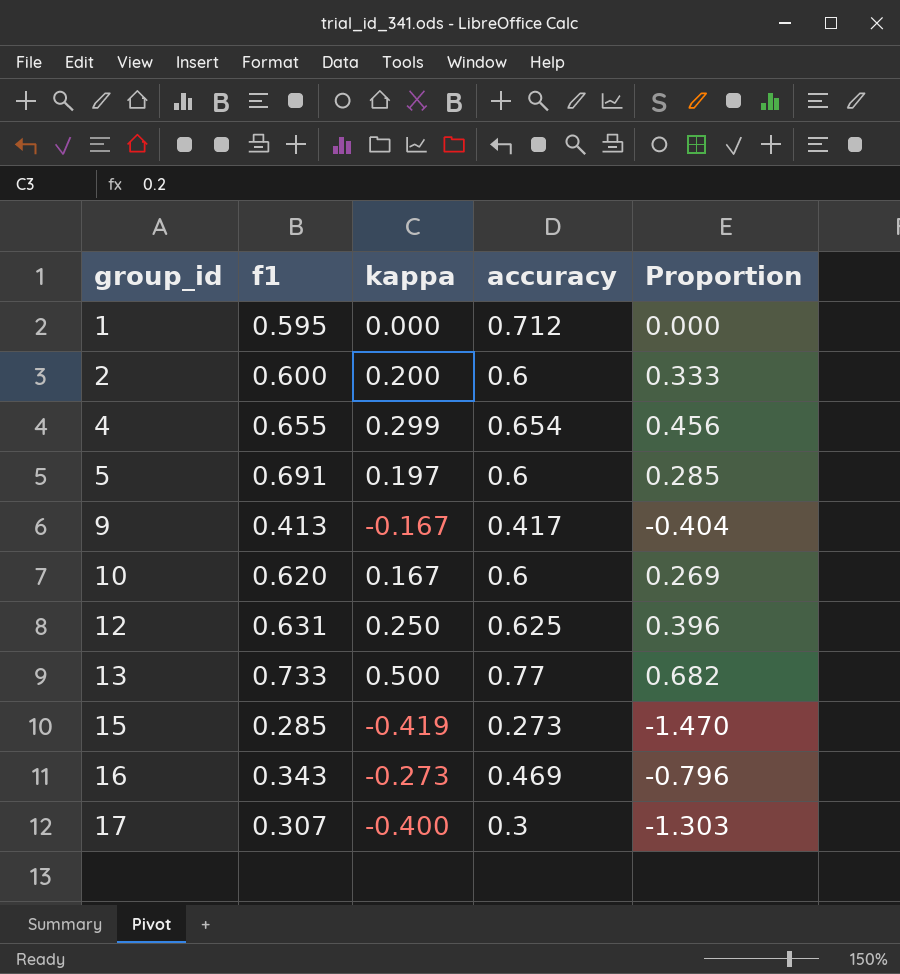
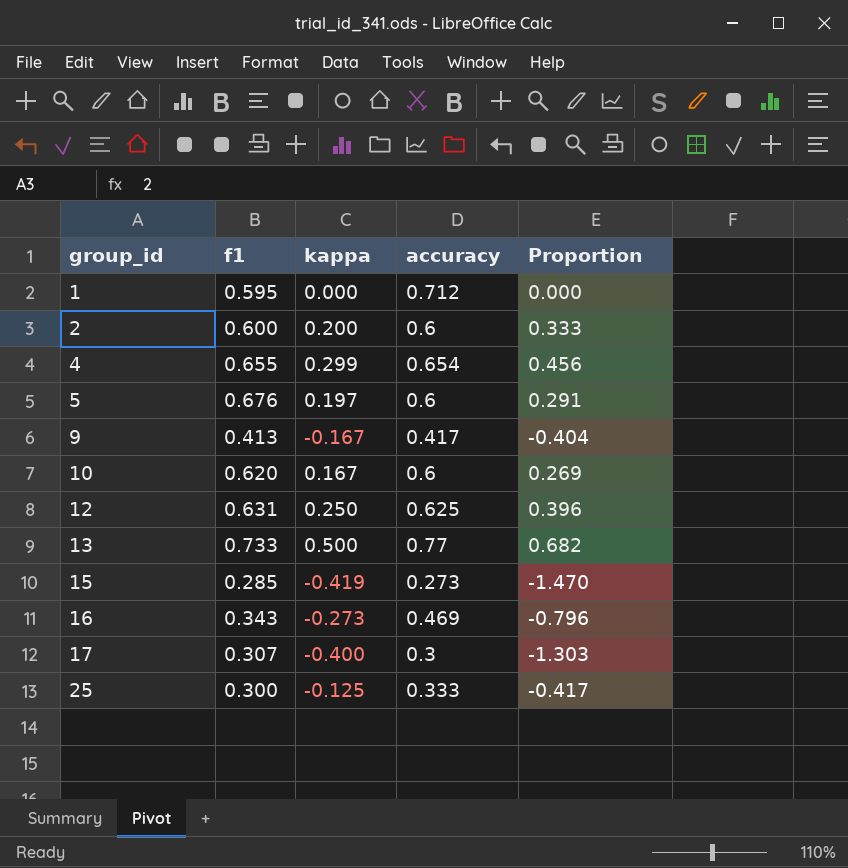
5 | f1: 0.691 -> 0.676
5 | Proportion: 0.285 -> 0.291
row 25: none -> 0.300 | -0.125 | 0.333 | -0.417

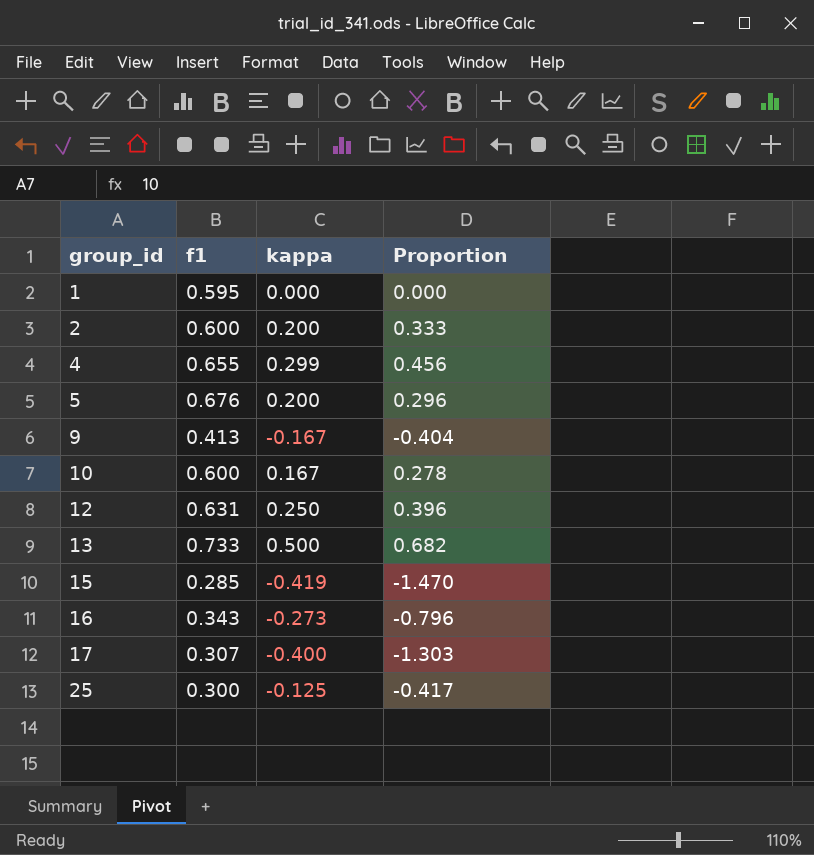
column accuracy | position: 4 -> none
5 | kappa: 0.197 -> 0.200
5 | Proportion: 0.291 -> 0.296
10 | f1: 0.620 -> 0.600
10 | Proportion: 0.269 -> 0.278

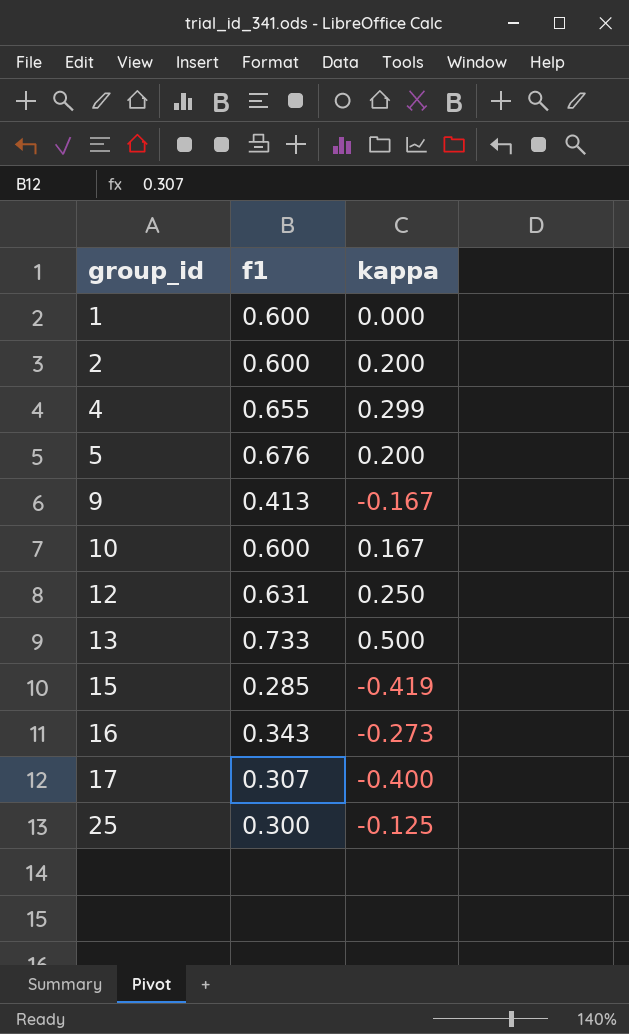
column Proportion | formula: [kappa] / [f1] -> none
1 | f1: 0.595 -> 0.600

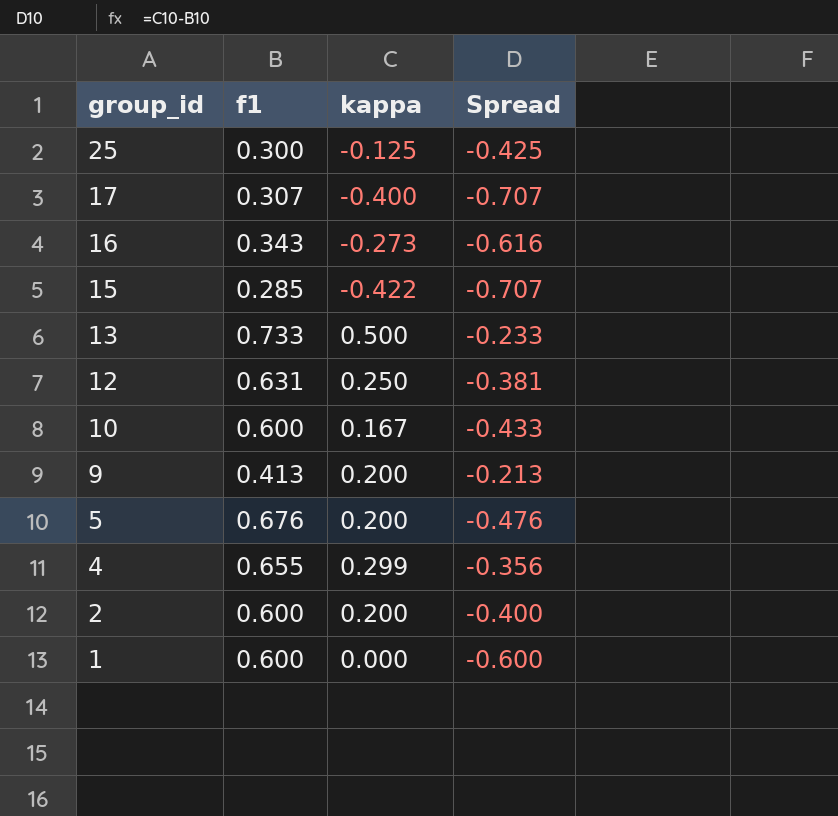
row order: group_id ascending -> group_id descending
column Spread | formula: none -> [kappa] - [f1]
15 | kappa: -0.419 -> -0.422
9 | kappa: -0.167 -> 0.200

